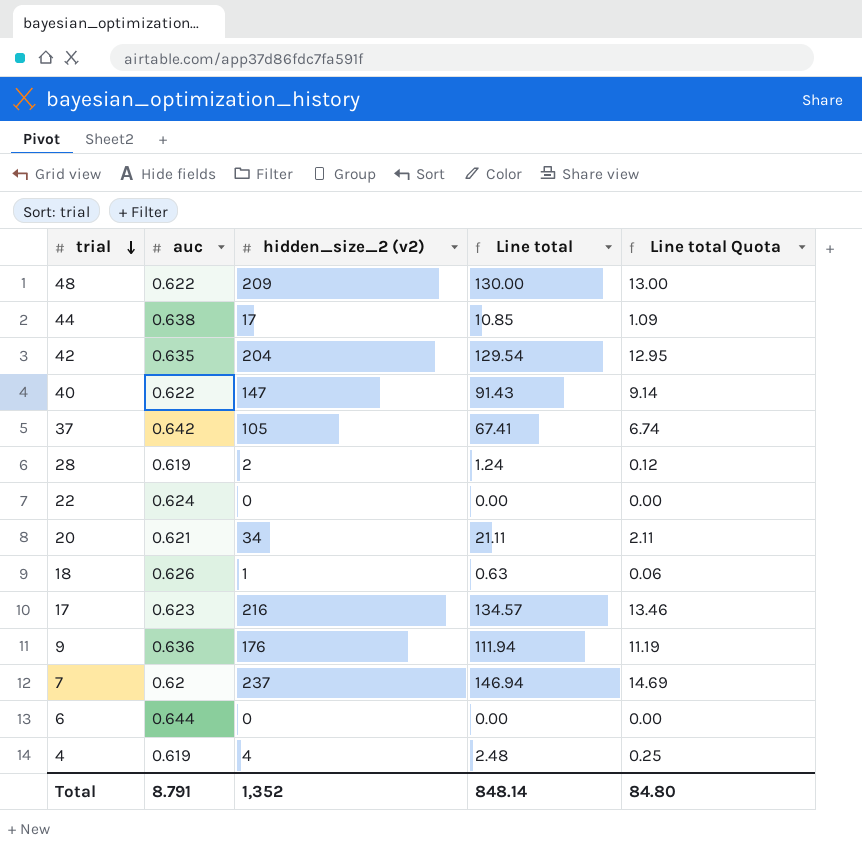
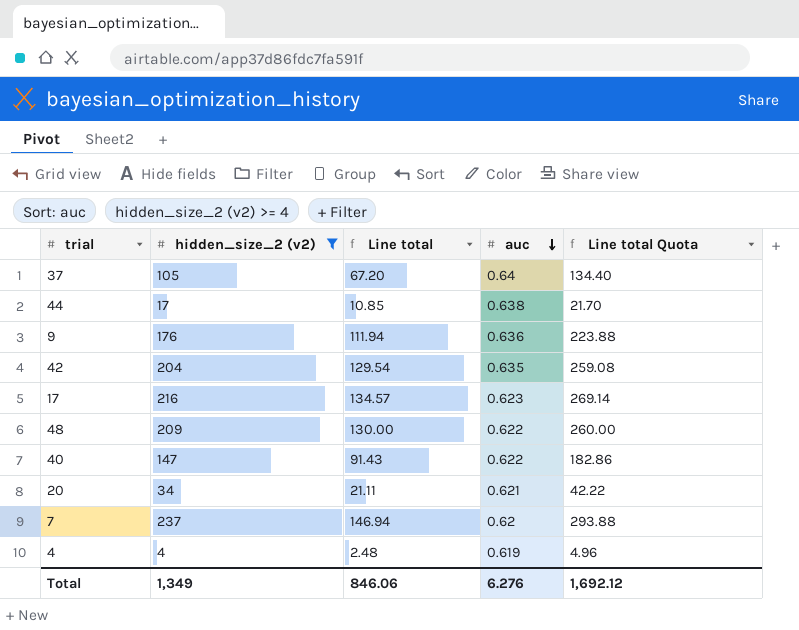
filter: none -> hidden_size_2 (v2) >= 4
row order: trial descending -> auc descending
column auc | position: 2 -> 4
column Line total Quota | formula: [Line total] * 0.1 -> [Line total] * 2
37 | Line total: 67.41 -> 67.20
37 | auc: 0.642 -> 0.64
Total | hidden_size_2 (v2): 1,352 -> 1,349
Total | Line total: 848.14 -> 846.06
Total | auc: 8.791 -> 6.276
Total | Line total Quota: 84.80 -> 1,692.12

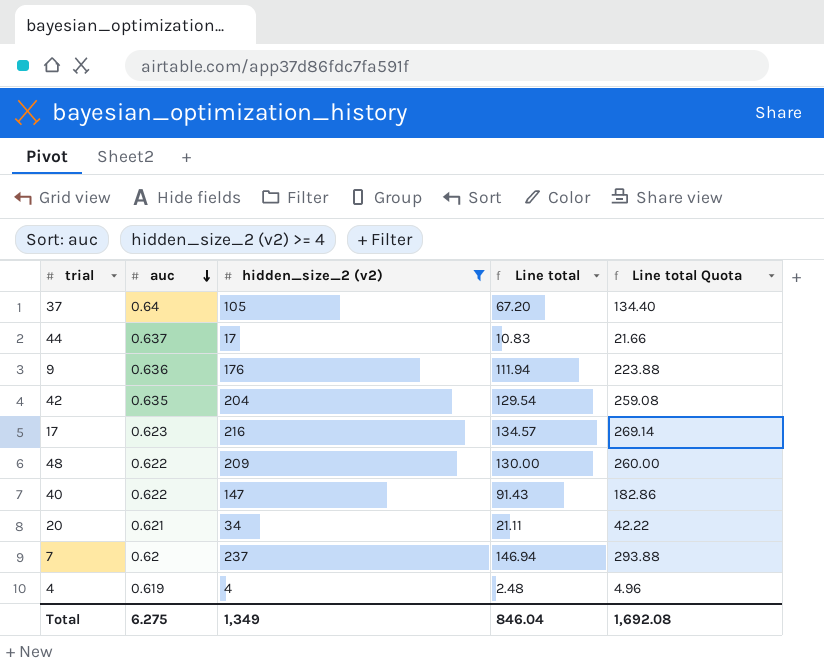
column auc | position: 4 -> 2
44 | auc: 0.638 -> 0.637
44 | Line total: 10.85 -> 10.83
44 | Line total Quota: 21.70 -> 21.66
Total | auc: 6.276 -> 6.275
Total | Line total: 846.06 -> 846.04
Total | Line total Quota: 1,692.12 -> 1,692.08

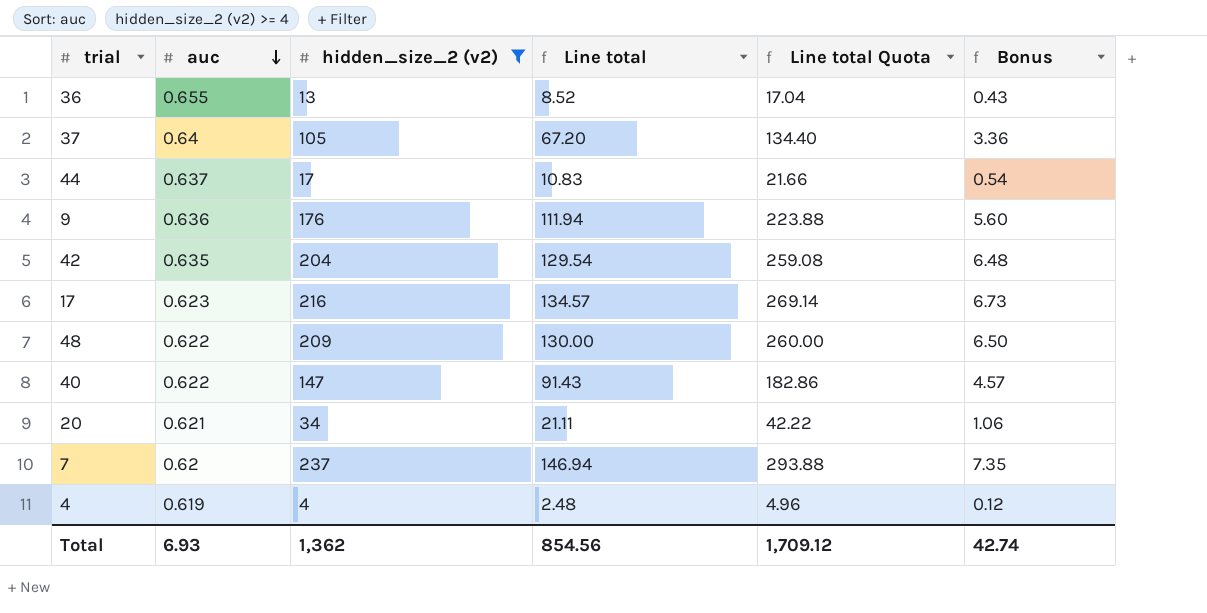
column Bonus | formula: none -> [Line total] * 0.05
row 36: none -> 0.655 | 13 | 8.52 | 17.04 | 0.43
Total | auc: 6.275 -> 6.93
Total | hidden_size_2 (v2): 1,349 -> 1,362
Total | Line total: 846.04 -> 854.56
Total | Line total Quota: 1,692.08 -> 1,709.12

